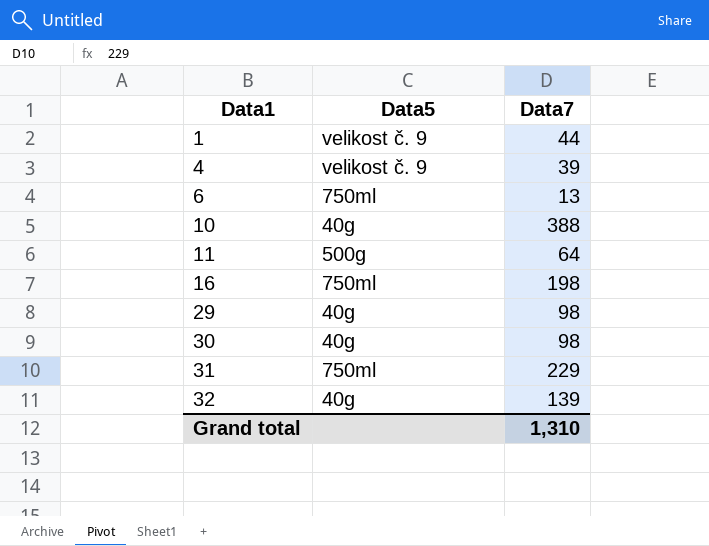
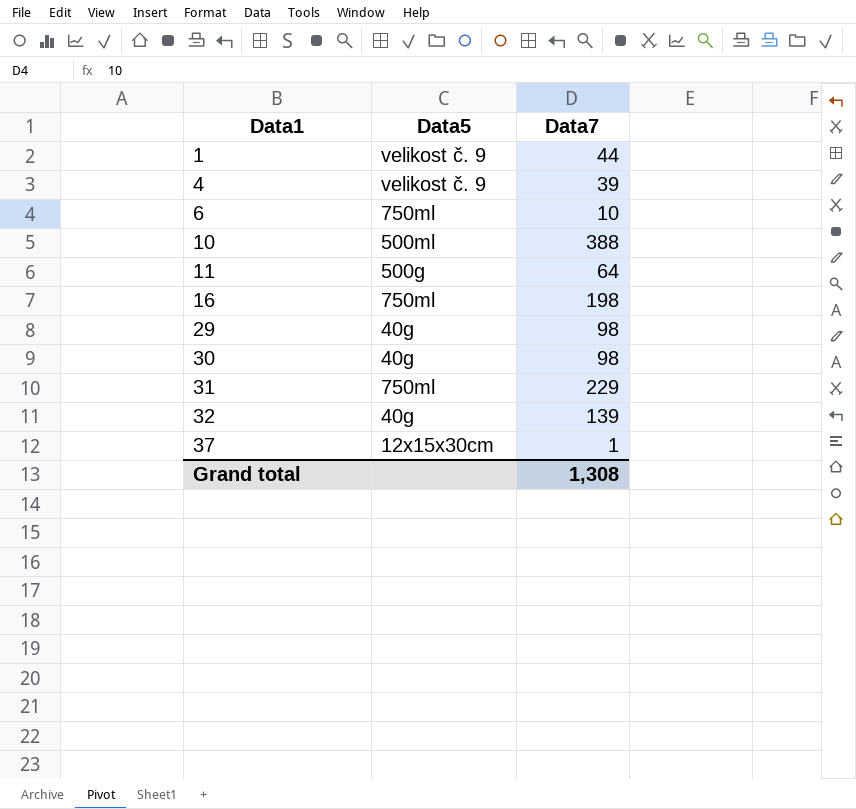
6 | Data7: 13 -> 10
10 | Data5: 40g -> 500ml
row 37: none -> 12x15x30cm | 1
Grand total | Data7: 1,310 -> 1,308

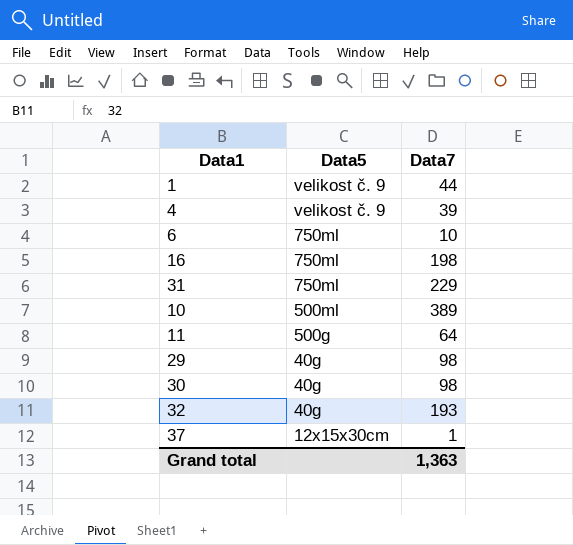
row order: Data1 ascending -> Data5 descending
10 | Data7: 388 -> 389
32 | Data7: 139 -> 193
Grand total | Data7: 1,308 -> 1,363

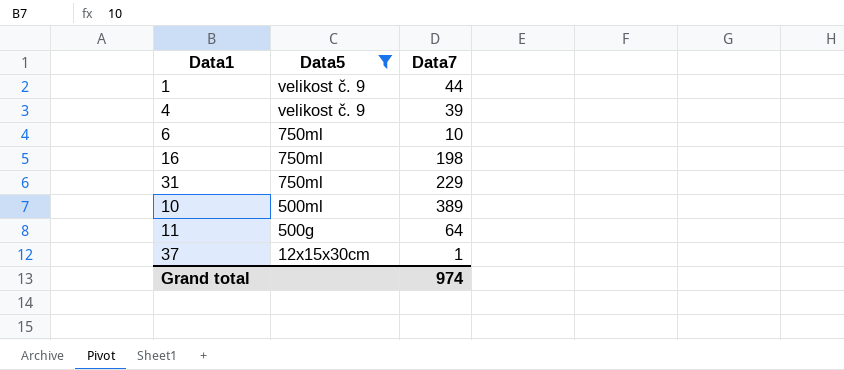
filter: none -> Data5 != 40g
Grand total | Data7: 1,363 -> 974

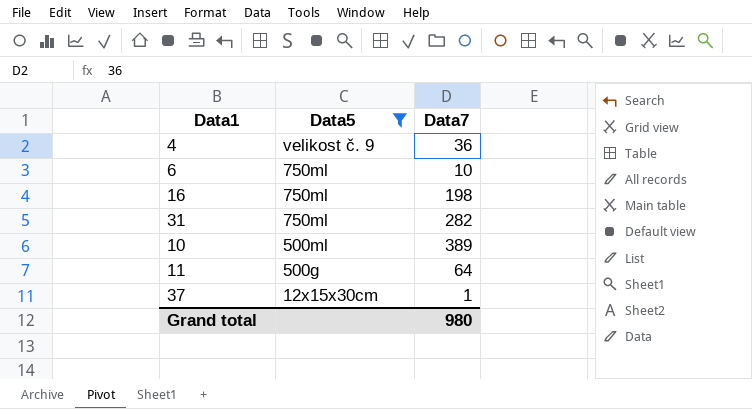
row 1: velikost č. 9 | 44 -> none
4 | Data7: 39 -> 36
31 | Data7: 229 -> 282
Grand total | Data7: 974 -> 980

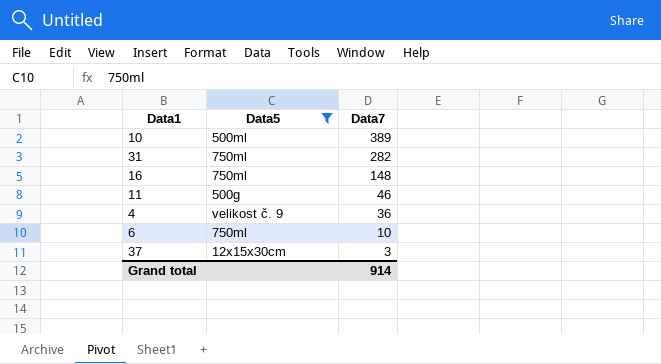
row order: Data5 descending -> Data7 descending
16 | Data7: 198 -> 148
11 | Data7: 64 -> 46
37 | Data7: 1 -> 3
Grand total | Data7: 980 -> 914

